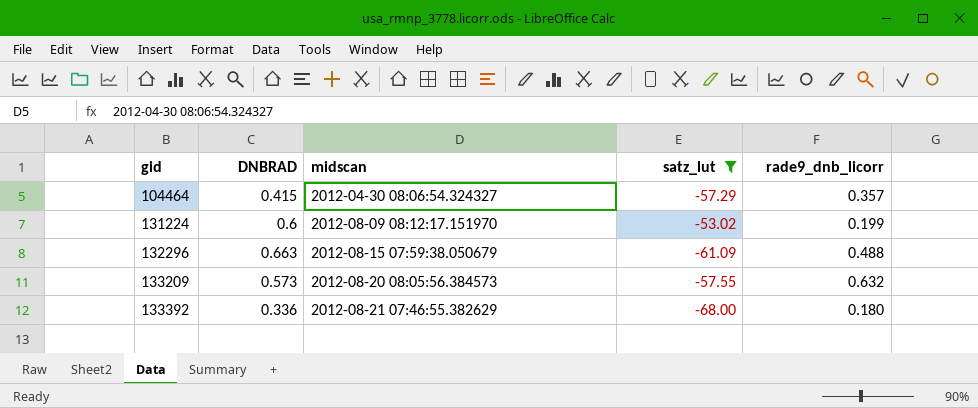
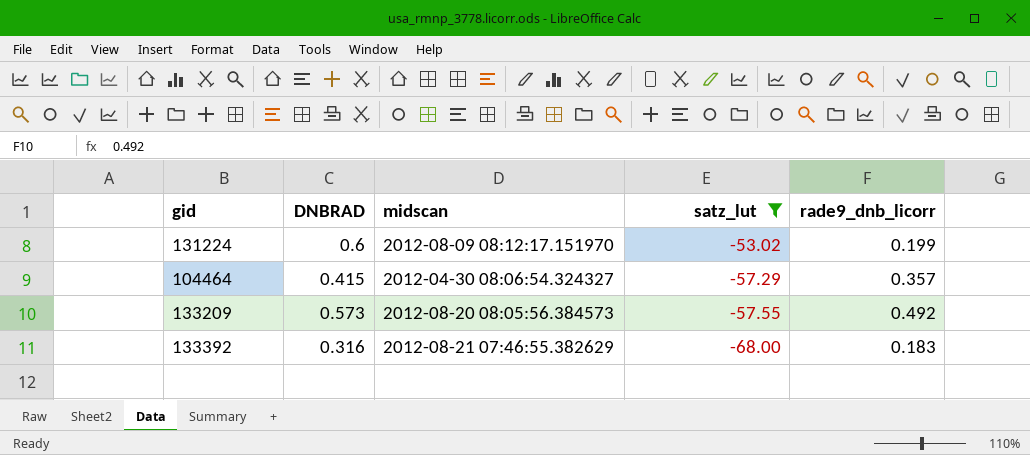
row order: gid ascending -> satz_lut descending
row 132296: 0.663 | 2012-08-15 07:59:38.050679 | -61.09 | 0.488 -> none
133209 | rade9_dnb_licorr: 0.632 -> 0.492
133392 | DNBRAD: 0.336 -> 0.316
133392 | rade9_dnb_licorr: 0.180 -> 0.183

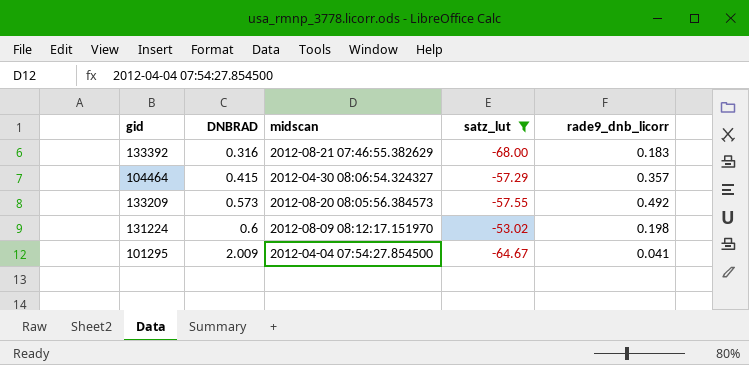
row order: satz_lut descending -> DNBRAD ascending
131224 | rade9_dnb_licorr: 0.199 -> 0.198
row 101295: none -> 2.009 | 2012-04-04 07:54:27.854500 | -64.67 | 0.041

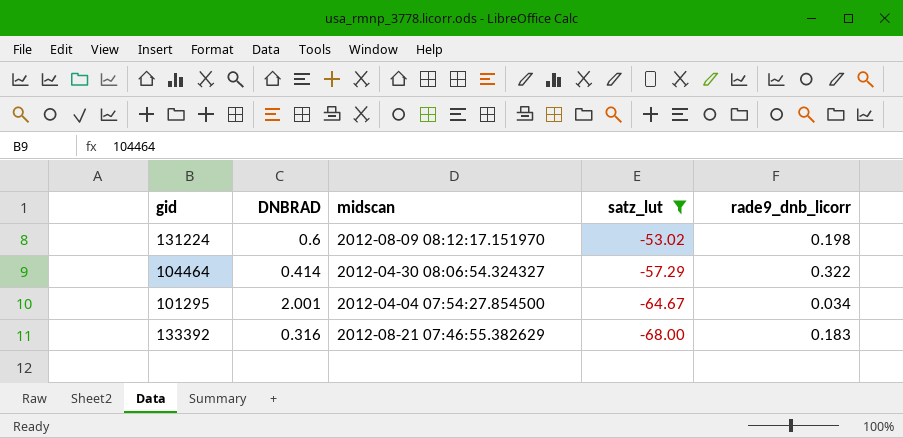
row order: DNBRAD ascending -> satz_lut descending
row 133209: 0.573 | 2012-08-20 08:05:56.384573 | -57.55 | 0.492 -> none
104464 | DNBRAD: 0.415 -> 0.414
104464 | rade9_dnb_licorr: 0.357 -> 0.322
101295 | DNBRAD: 2.009 -> 2.001
101295 | rade9_dnb_licorr: 0.041 -> 0.034

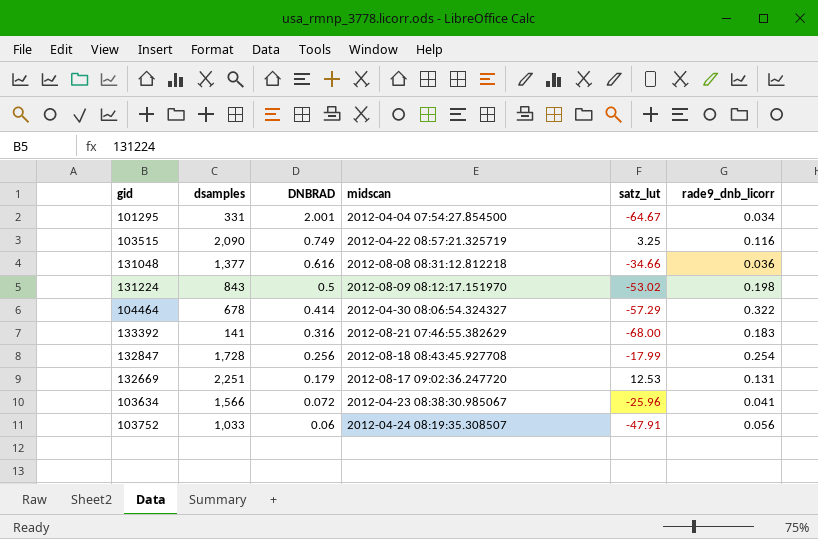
filter: satz_lut <= -53.02 -> none
row order: satz_lut descending -> DNBRAD descending
column dsamples | position: none -> 2
131224 | DNBRAD: 0.6 -> 0.5

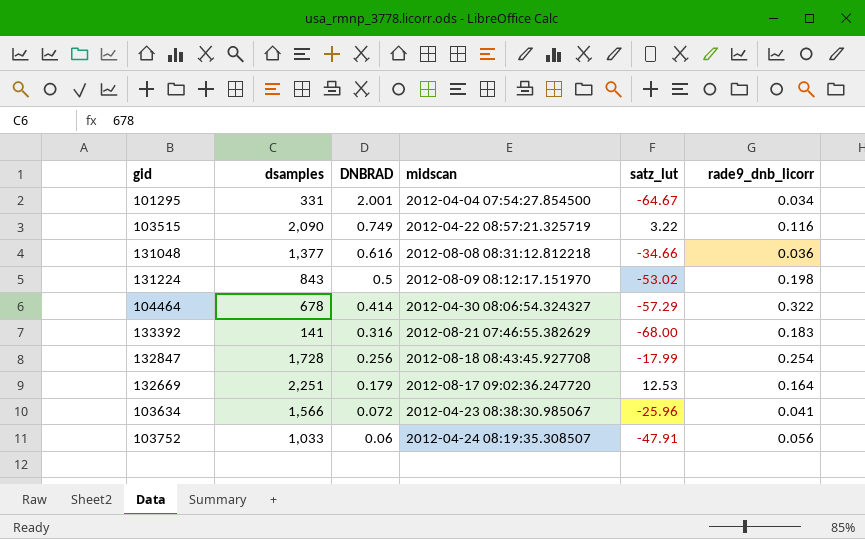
103515 | satz_lut: 3.25 -> 3.22
132669 | rade9_dnb_licorr: 0.131 -> 0.164

